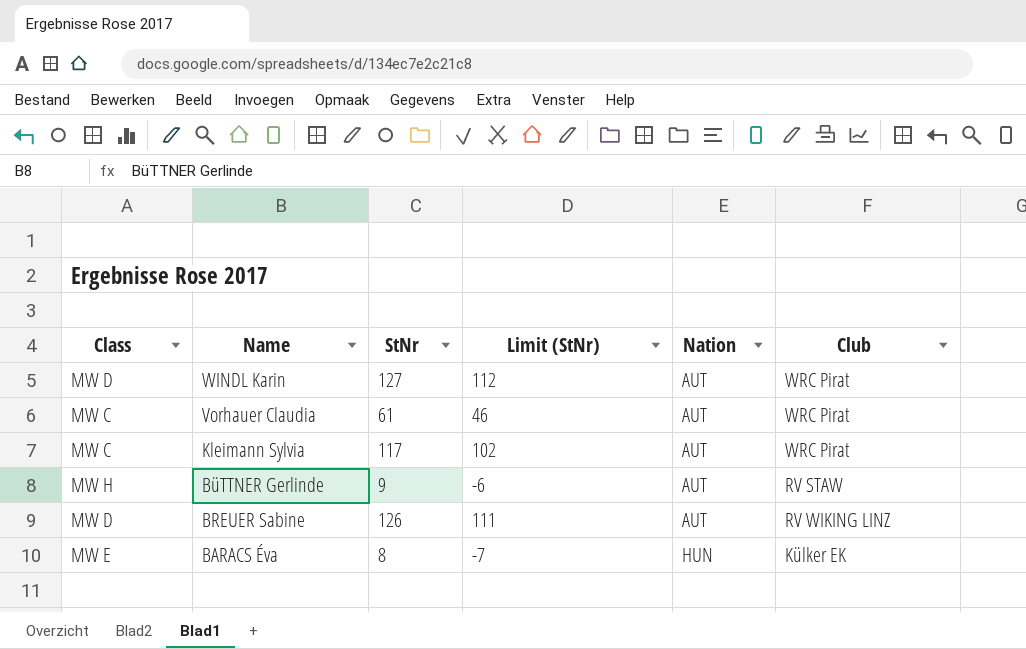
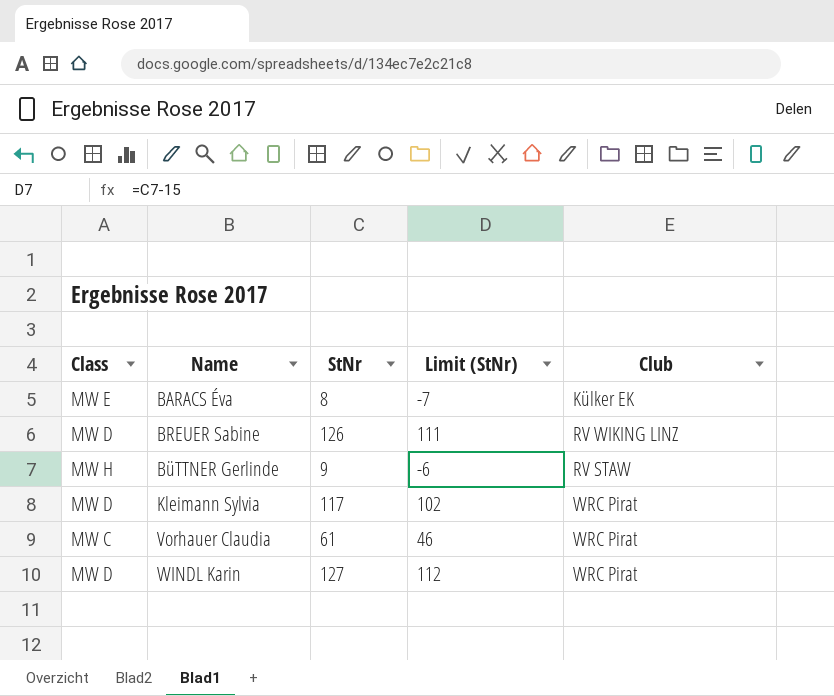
row order: Name descending -> Name ascending
column Nation | position: 5 -> none
Kleimann Sylvia | Class: MW C -> MW D

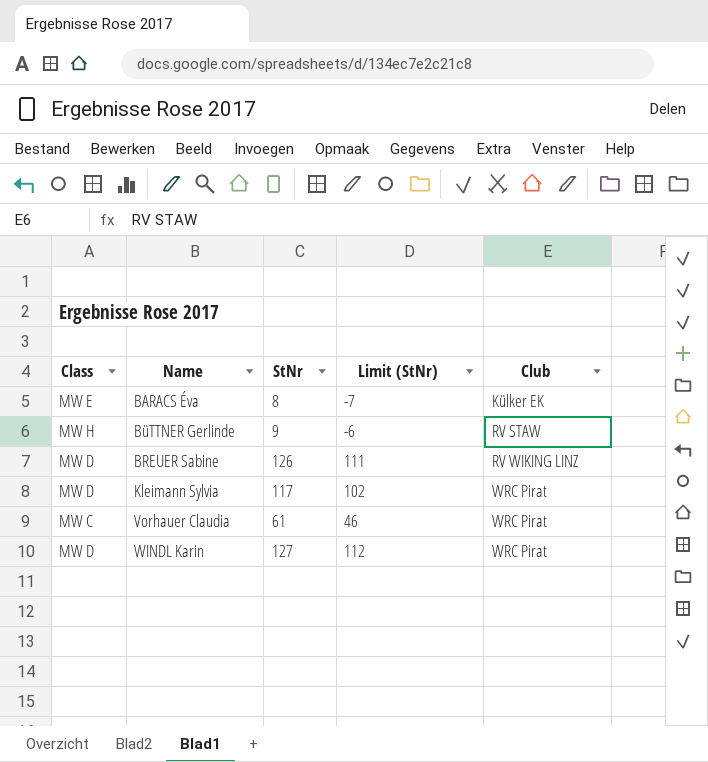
row order: Name ascending -> Club ascending

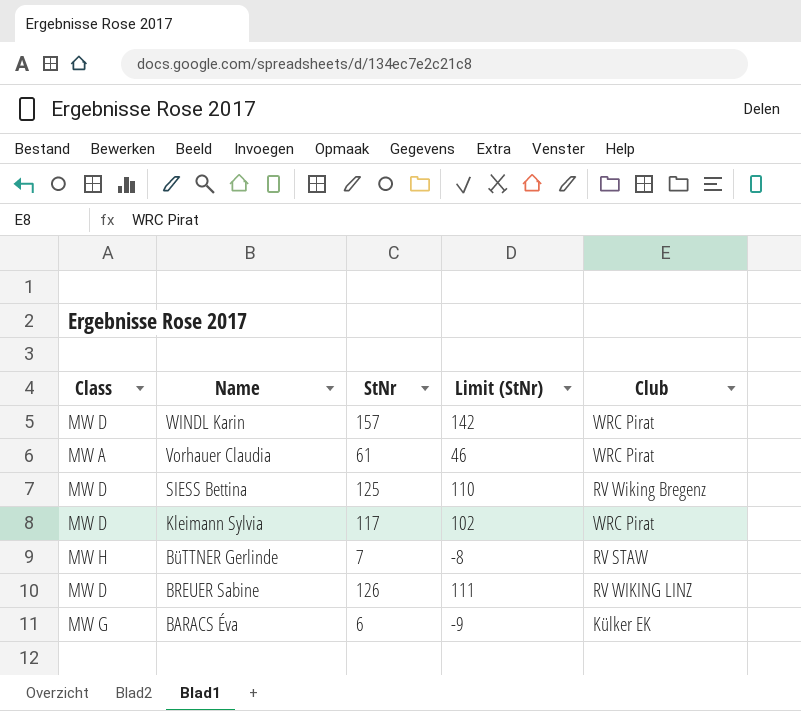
row order: Club ascending -> Name descending
WINDL Karin | StNr: 127 -> 157
WINDL Karin | Limit (StNr): 112 -> 142
Vorhauer Claudia | Class: MW C -> MW A
row SIESS Bettina: none -> MW D | 125 | 110 | RV Wiking Bregenz
BüTTNER Gerlinde | StNr: 9 -> 7
BüTTNER Gerlinde | Limit (StNr): -6 -> -8
BARACS Éva | Class: MW E -> MW G
BARACS Éva | StNr: 8 -> 6
BARACS Éva | Limit (StNr): -7 -> -9

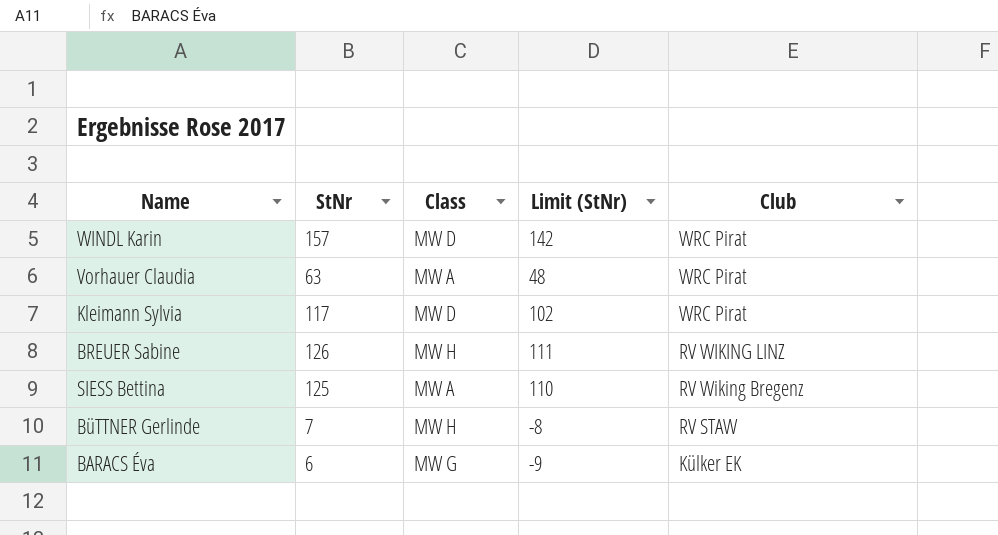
row order: Name descending -> Club descending
column Class | position: 1 -> 3
Vorhauer Claudia | StNr: 61 -> 63
Vorhauer Claudia | Limit (StNr): 46 -> 48
BREUER Sabine | Class: MW D -> MW H
SIESS Bettina | Class: MW D -> MW A

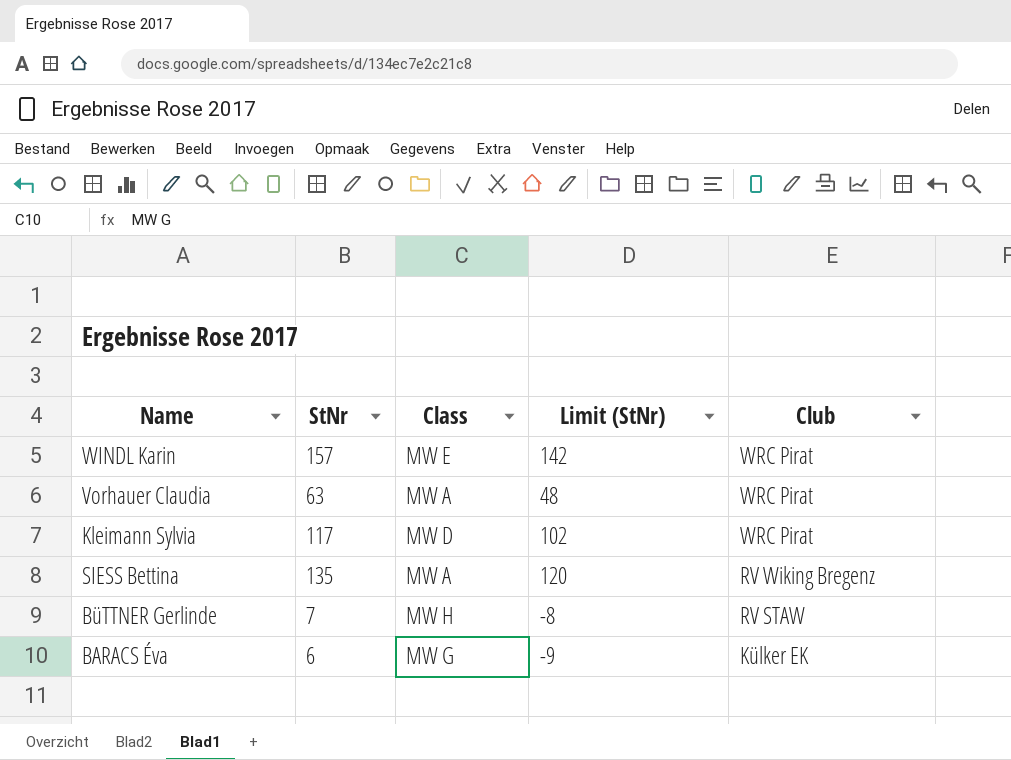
row BREUER Sabine: 126 | MW H | 111 | RV WIKING LINZ -> none
WINDL Karin | Class: MW D -> MW E
SIESS Bettina | StNr: 125 -> 135
SIESS Bettina | Limit (StNr): 110 -> 120

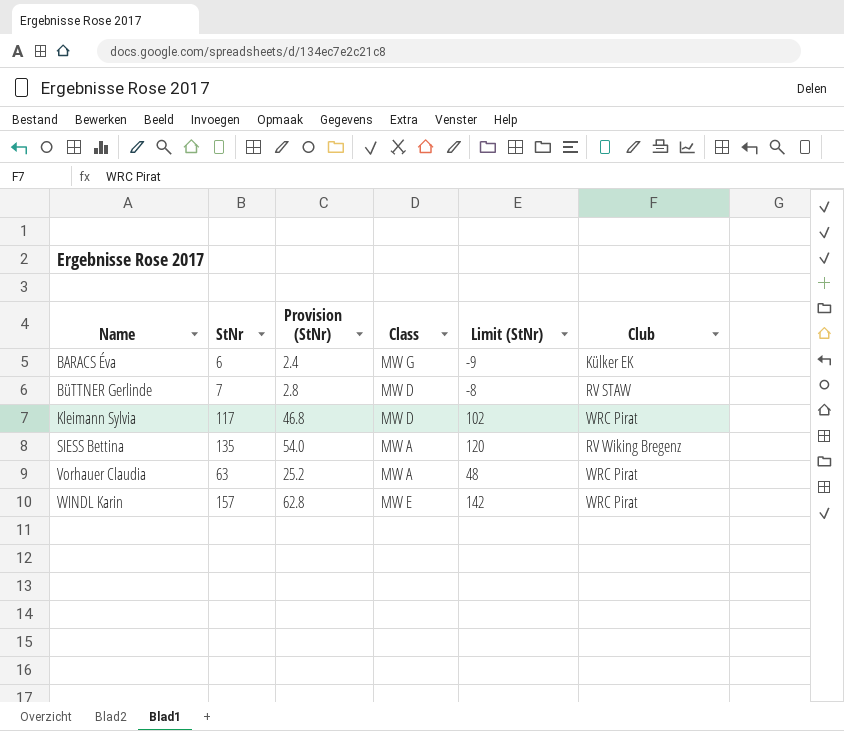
row order: Club descending -> Name ascending
column Provision (StNr) | formula: none -> [StNr] * 0.4
BüTTNER Gerlinde | Class: MW H -> MW D

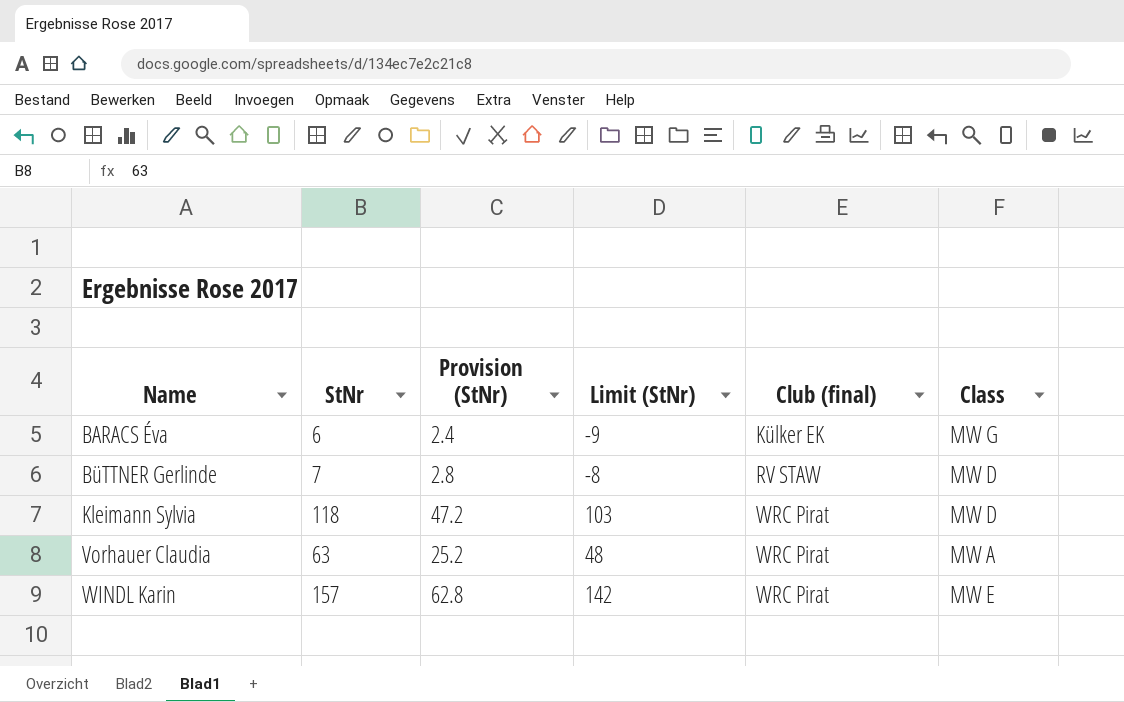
column name: Club -> Club (final)
column Class | position: 4 -> 6
row SIESS Bettina: 135 | 54.0 | MW A | 120 | RV Wiking Bregenz -> none
Kleimann Sylvia | StNr: 117 -> 118
Kleimann Sylvia | Provision (StNr): 46.8 -> 47.2
Kleimann Sylvia | Limit (StNr): 102 -> 103

